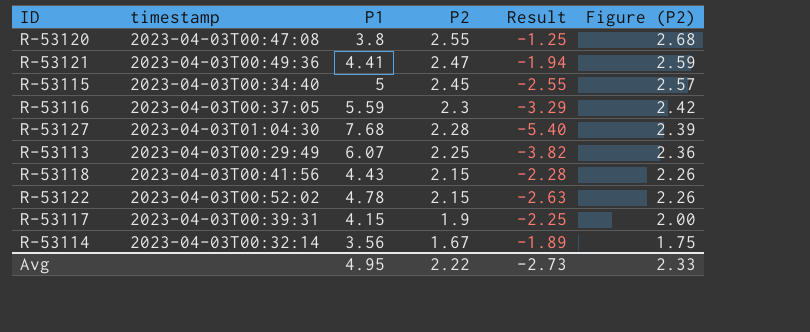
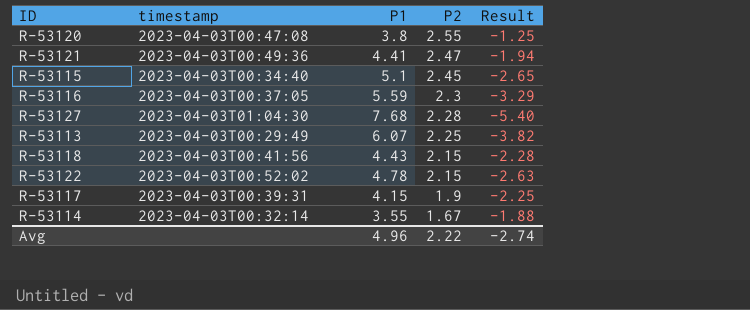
column Figure (P2) | formula: [P2] * 1.05 -> none
R-53115 | P1: 5 -> 5.1
R-53115 | Result: -2.55 -> -2.65
R-53114 | P1: 3.56 -> 3.55
R-53114 | Result: -1.89 -> -1.88
Avg | P1: 4.95 -> 4.96
Avg | Result: -2.73 -> -2.74

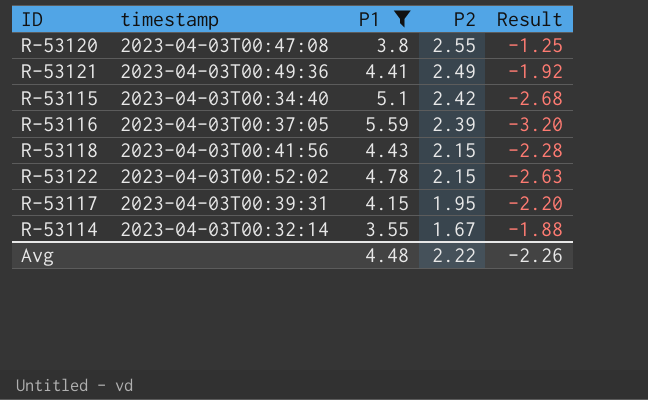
filter: none -> P1 <= 5.59
R-53121 | P2: 2.47 -> 2.49
R-53121 | Result: -1.94 -> -1.92
R-53115 | P2: 2.45 -> 2.42
R-53115 | Result: -2.65 -> -2.68
R-53116 | P2: 2.3 -> 2.39
R-53116 | Result: -3.29 -> -3.20
R-53117 | P2: 1.9 -> 1.95
R-53117 | Result: -2.25 -> -2.20
Avg | P1: 4.96 -> 4.48
Avg | Result: -2.74 -> -2.26

